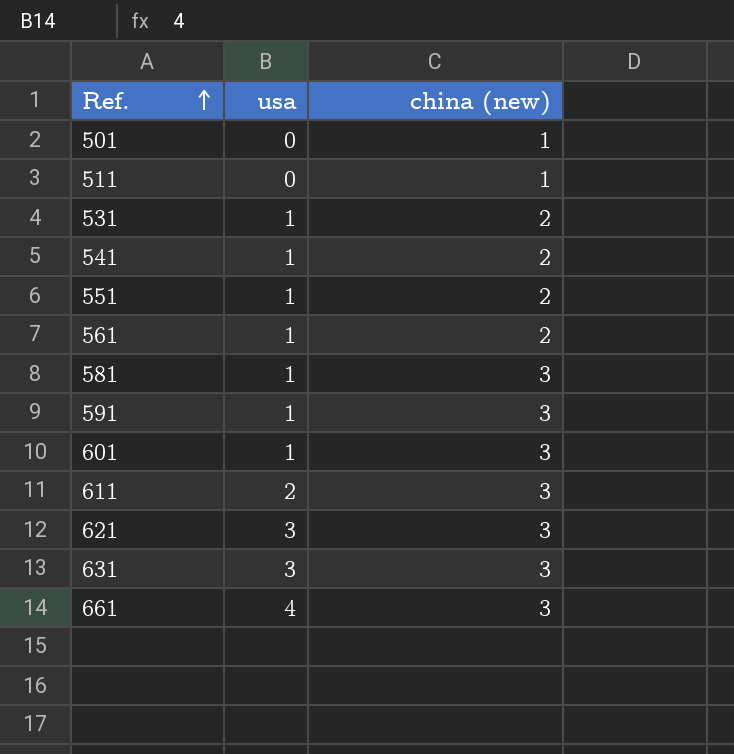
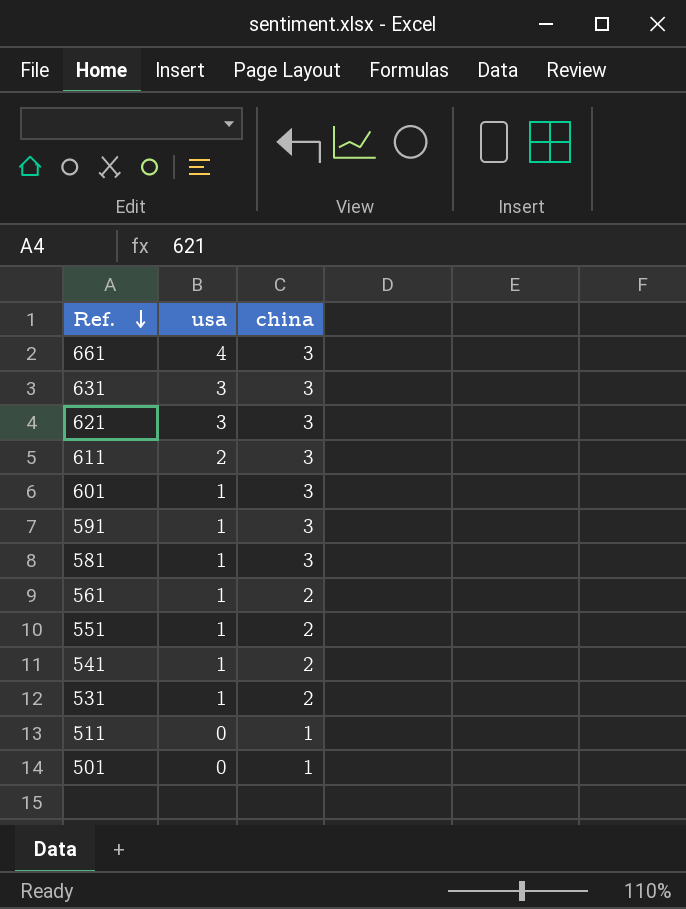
row order: Ref. ascending -> Ref. descending
column name: china (new) -> china

